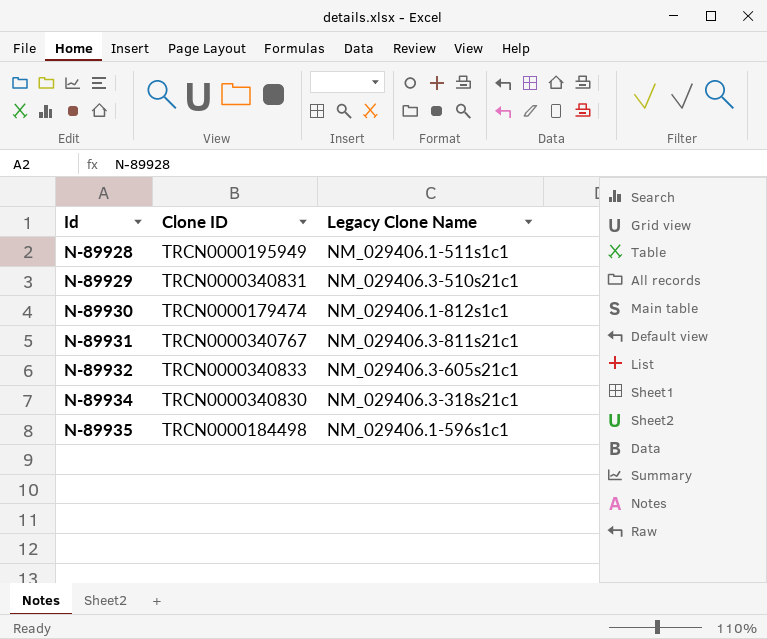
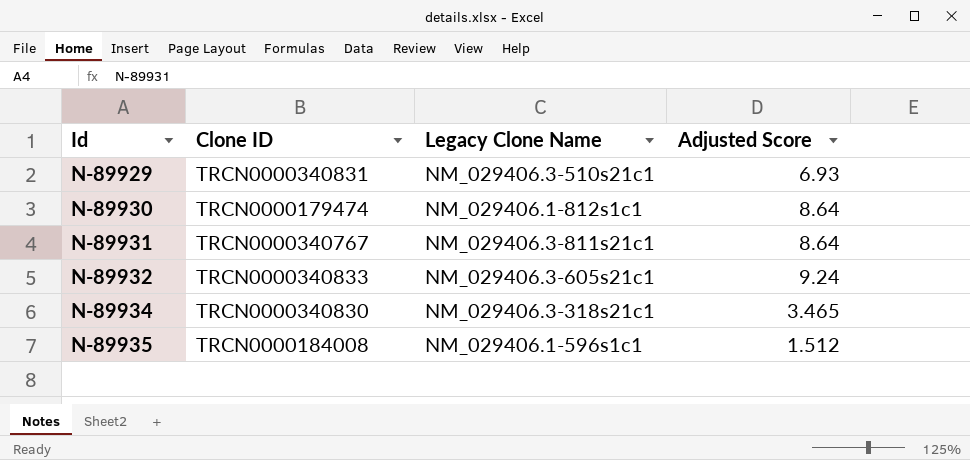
column Adjusted Score | position: none -> 4
row N-89928: TRCN0000195949 | NM_029406.1-511s1c1 -> none
N-89935 | Clone ID: TRCN0000184498 -> TRCN0000184008

